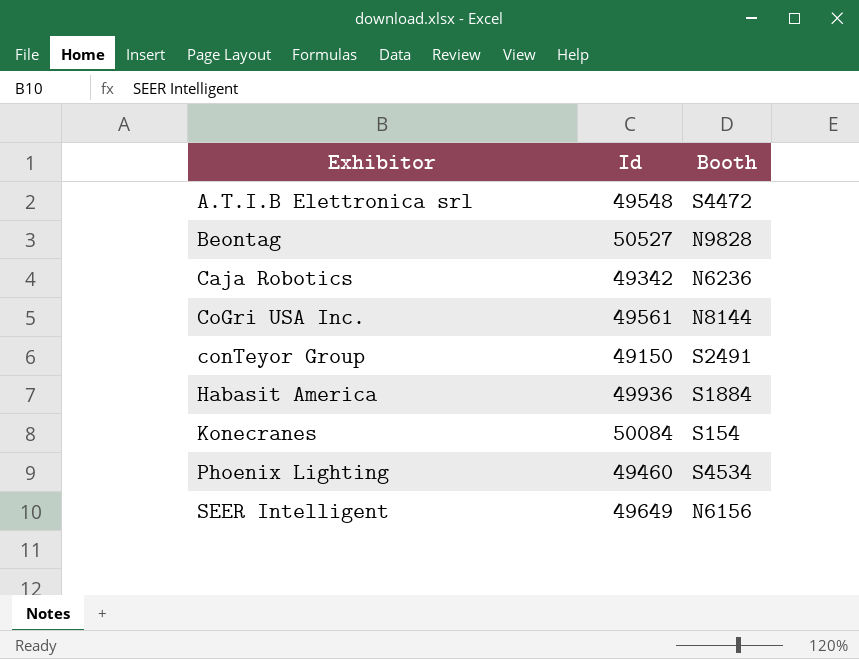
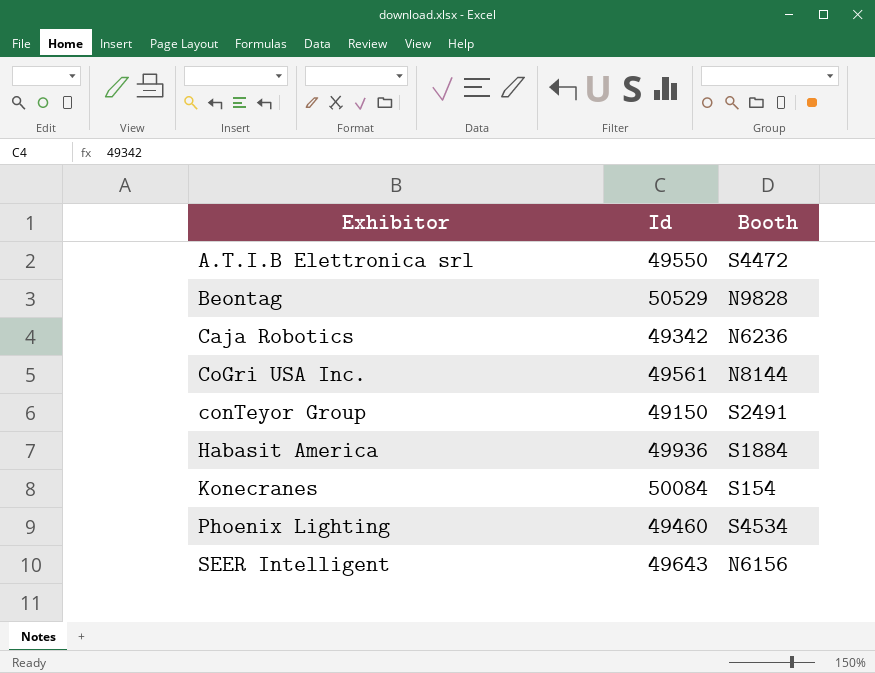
A.T.I.B Elettronica srl | Id: 49548 -> 49550
Beontag | Id: 50527 -> 50529
SEER Intelligent | Id: 49649 -> 49643

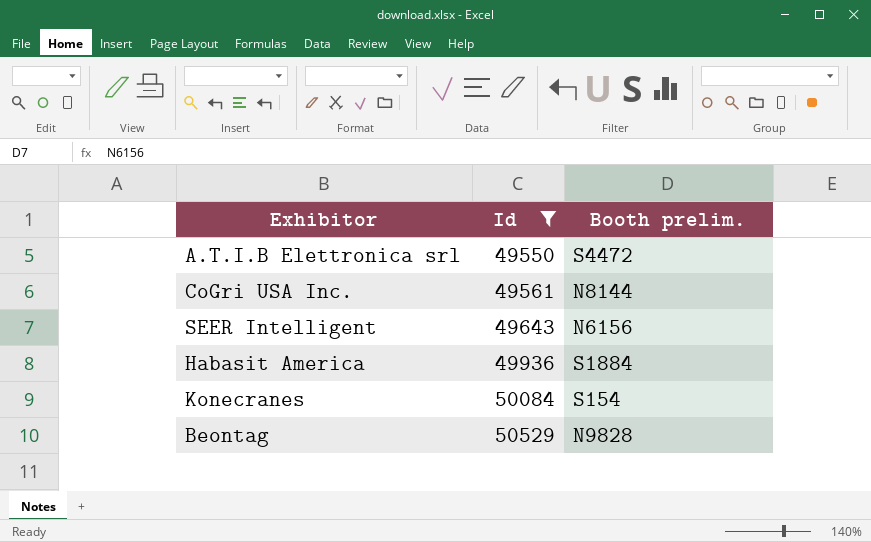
filter: none -> Id >= 49550
row order: Exhibitor ascending -> Id ascending
column name: Booth -> Booth prelim.

